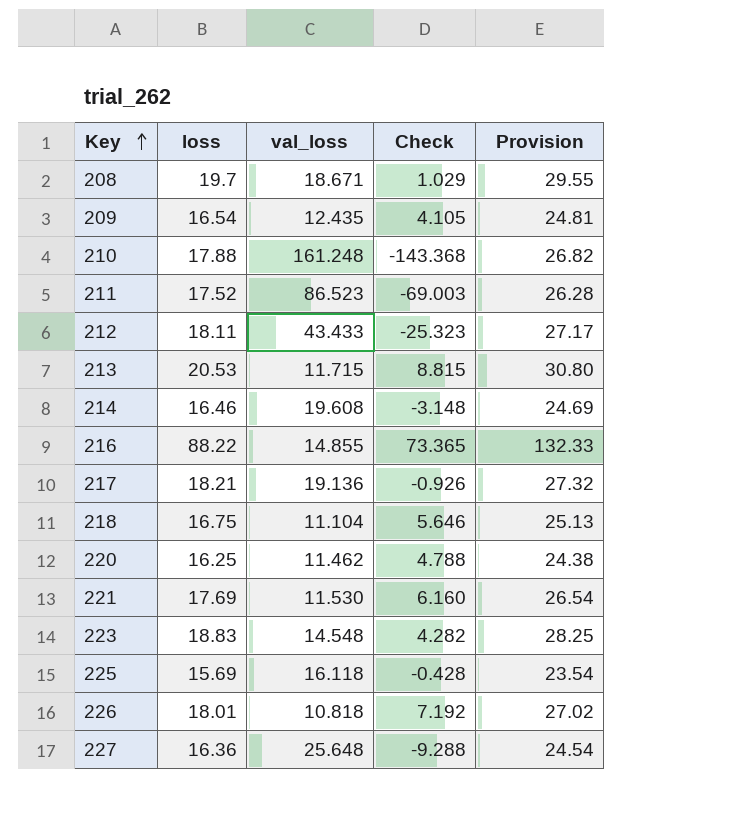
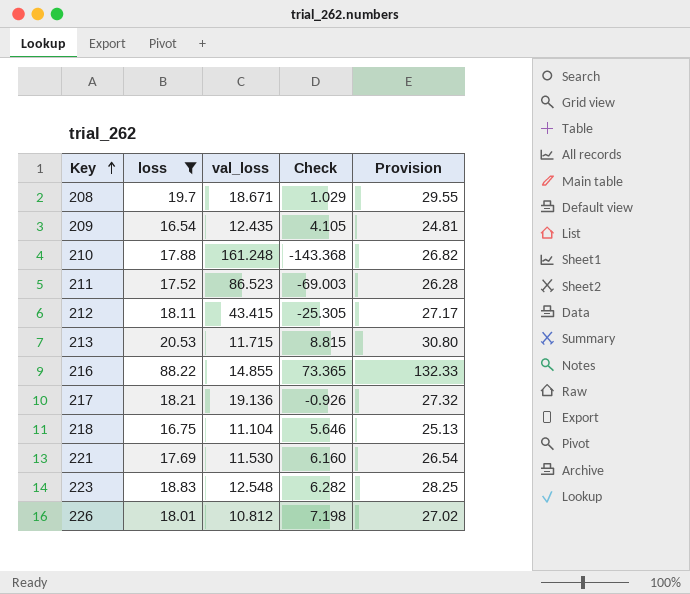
filter: none -> loss >= 16.54
212 | val_loss: 43.433 -> 43.415
212 | Check: -25.323 -> -25.305
223 | val_loss: 14.548 -> 12.548
223 | Check: 4.282 -> 6.282
226 | val_loss: 10.818 -> 10.812
226 | Check: 7.192 -> 7.198

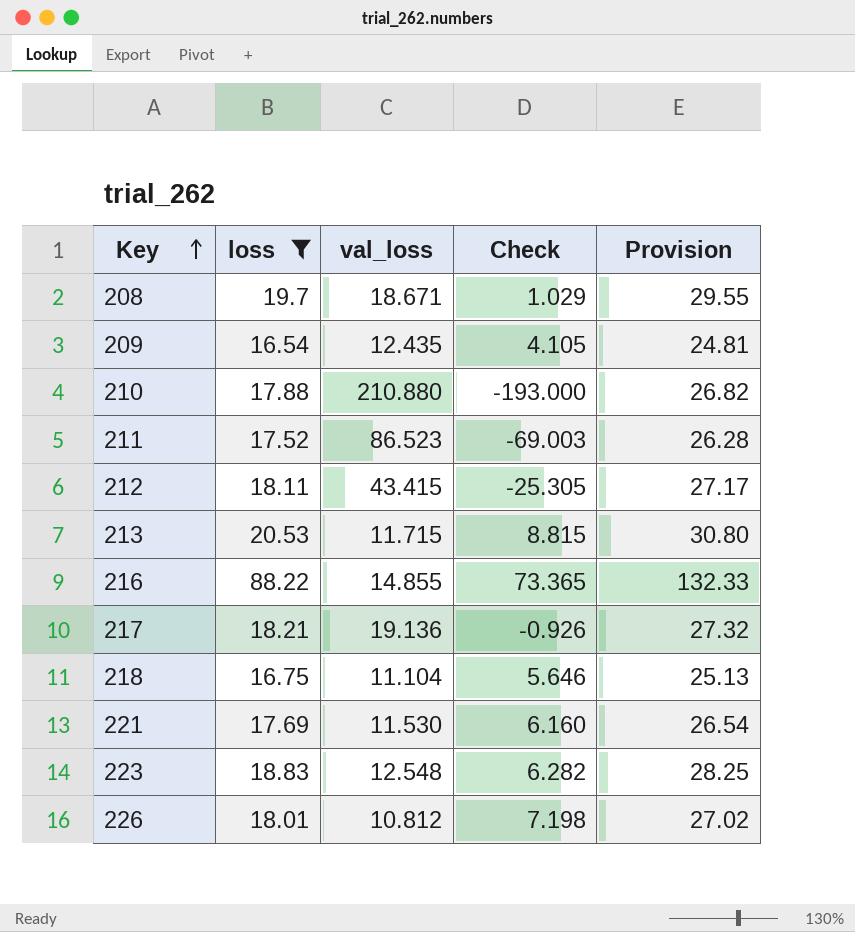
210 | val_loss: 161.248 -> 210.880
210 | Check: -143.368 -> -193.000

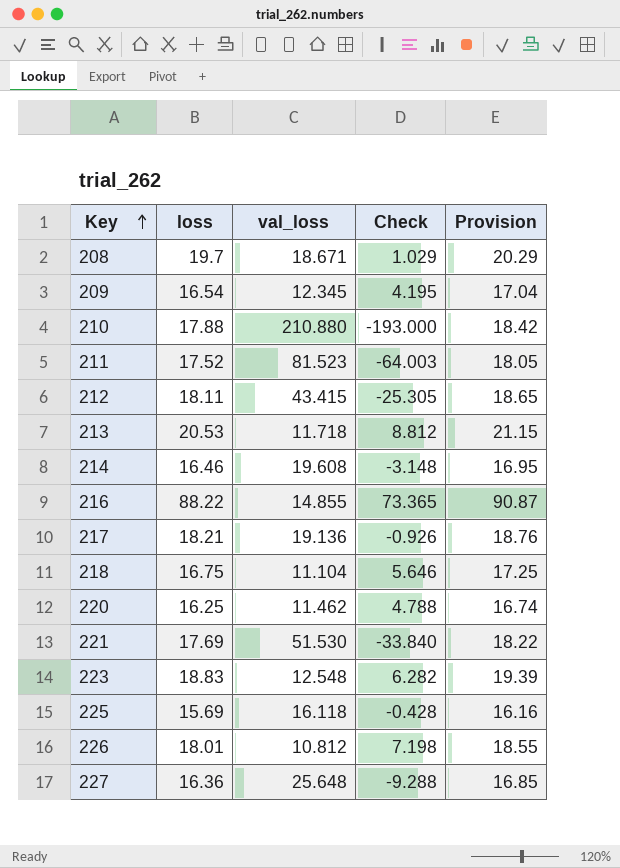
filter: loss >= 16.54 -> none
column Provision | formula: [loss] * 1.5 -> [loss] * 1.03
209 | val_loss: 12.435 -> 12.345
209 | Check: 4.105 -> 4.195
211 | val_loss: 86.523 -> 81.523
211 | Check: -69.003 -> -64.003
213 | val_loss: 11.715 -> 11.718
213 | Check: 8.815 -> 8.812
221 | val_loss: 11.530 -> 51.530
221 | Check: 6.160 -> -33.840

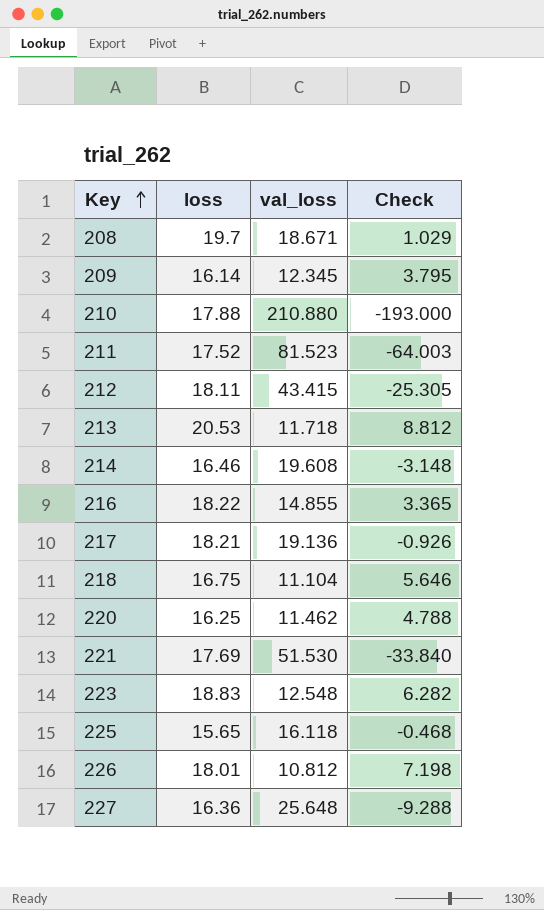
column Provision | formula: [loss] * 1.03 -> none
209 | loss: 16.54 -> 16.14
209 | Check: 4.195 -> 3.795
216 | loss: 88.22 -> 18.22
216 | Check: 73.365 -> 3.365
225 | loss: 15.69 -> 15.65
225 | Check: -0.428 -> -0.468

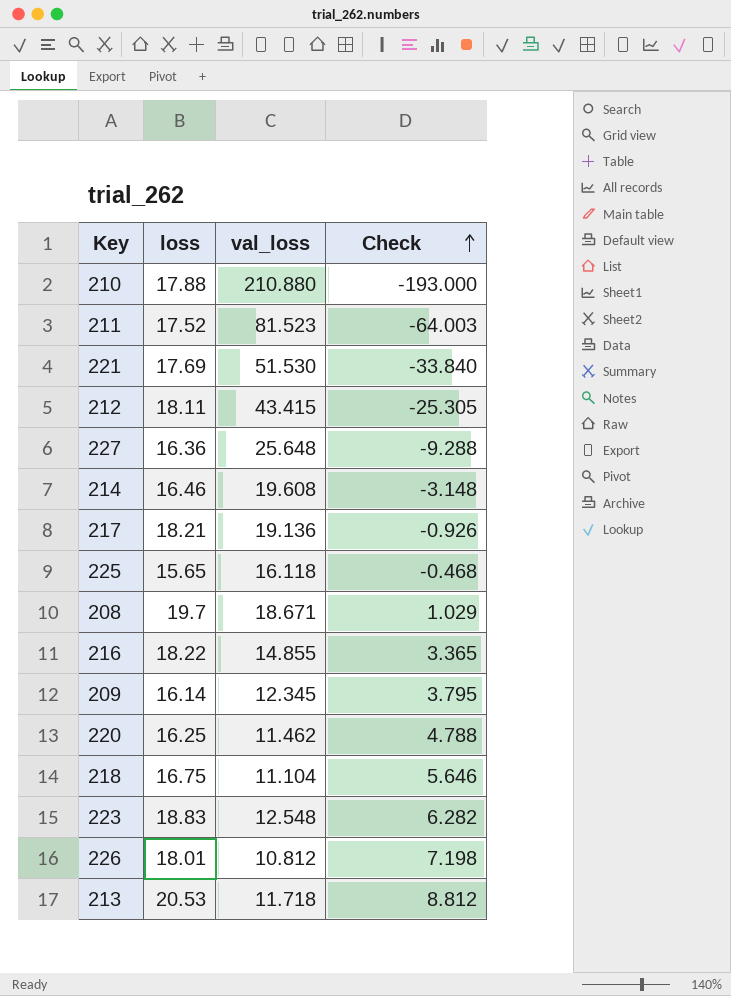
row order: Key ascending -> Check ascending

